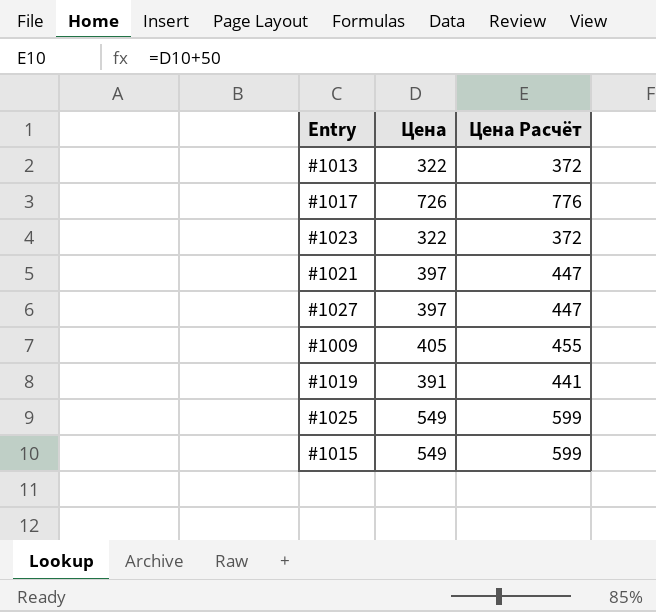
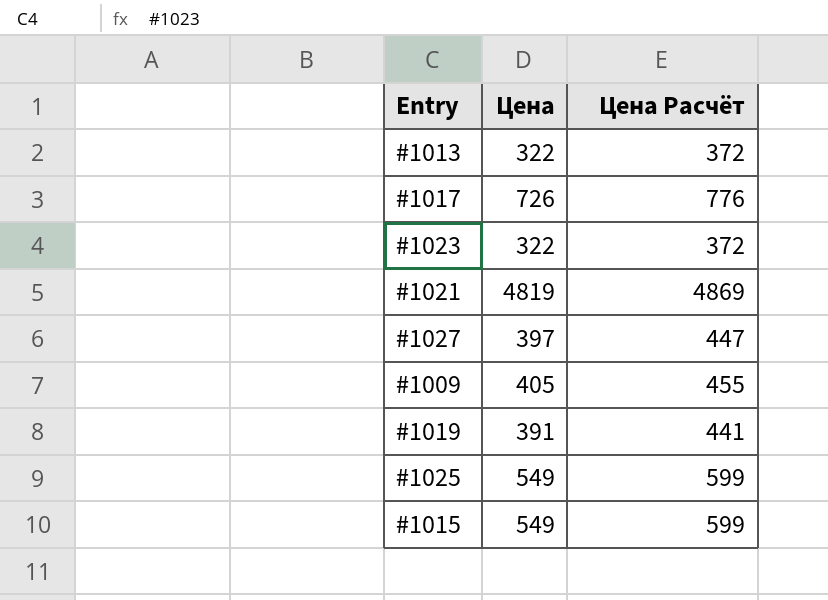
#1021 | Цена: 397 -> 4819
#1021 | Цена Расчёт: 447 -> 4869

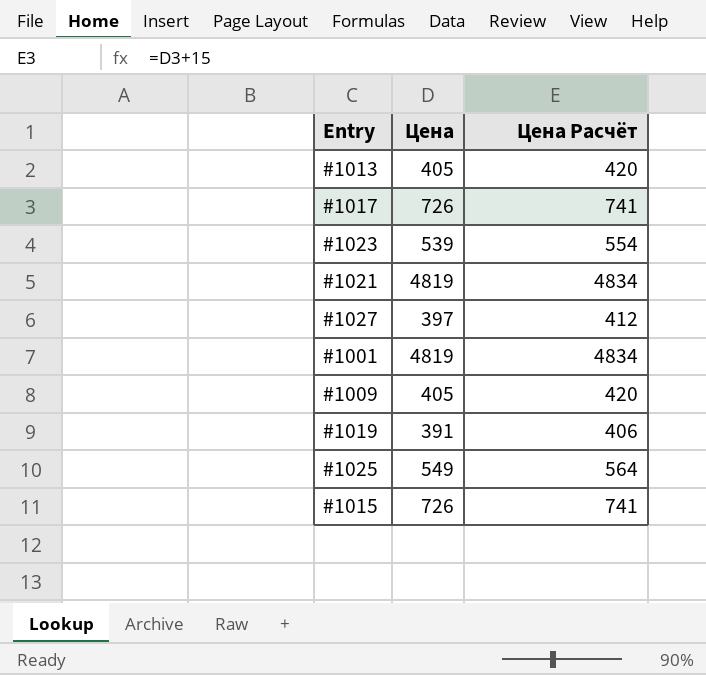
column Цена Расчёт | formula: [Цена] + 50 -> [Цена] + 15
#1013 | Цена: 322 -> 405
#1023 | Цена: 322 -> 539
row #1001: none -> 4819 | 4834
#1015 | Цена: 549 -> 726

